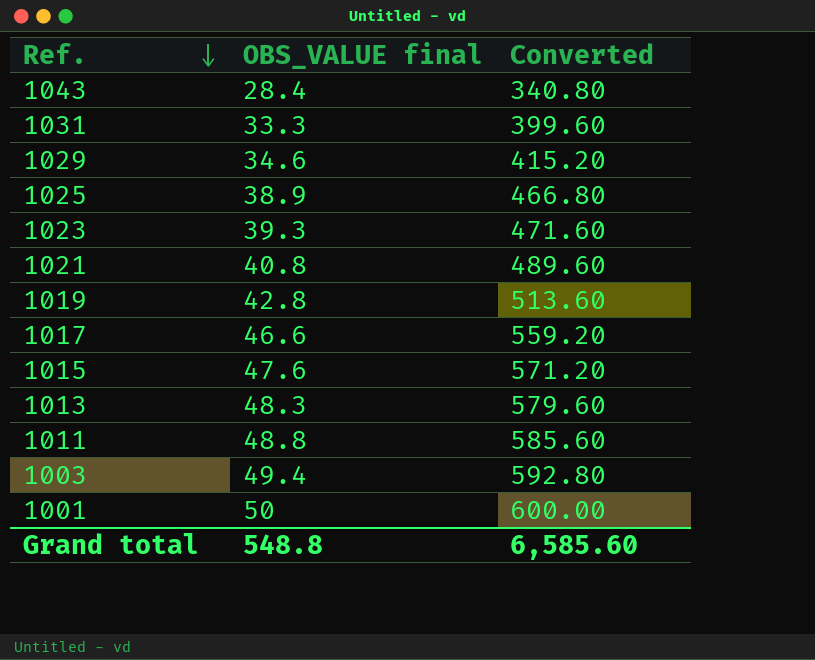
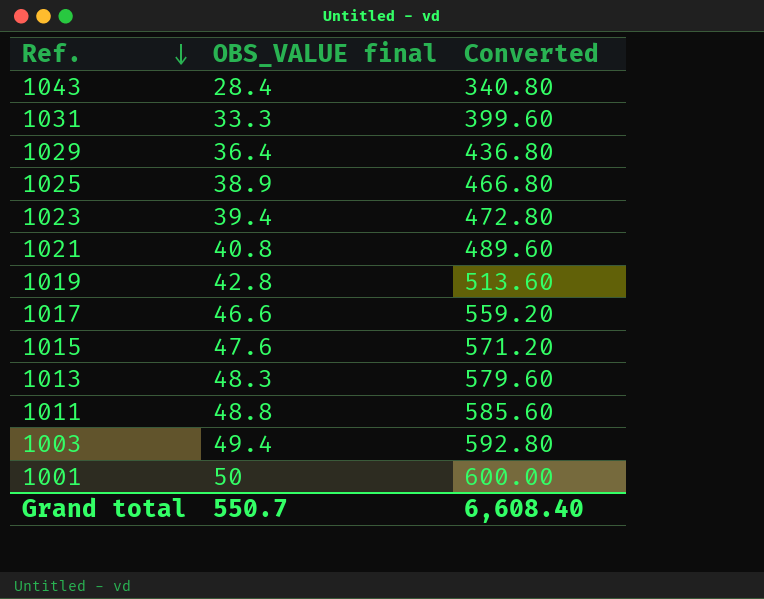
1029 | OBS_VALUE final: 34.6 -> 36.4
1029 | Converted: 415.20 -> 436.80
1023 | OBS_VALUE final: 39.3 -> 39.4
1023 | Converted: 471.60 -> 472.80
Grand total | OBS_VALUE final: 548.8 -> 550.7
Grand total | Converted: 6,585.60 -> 6,608.40

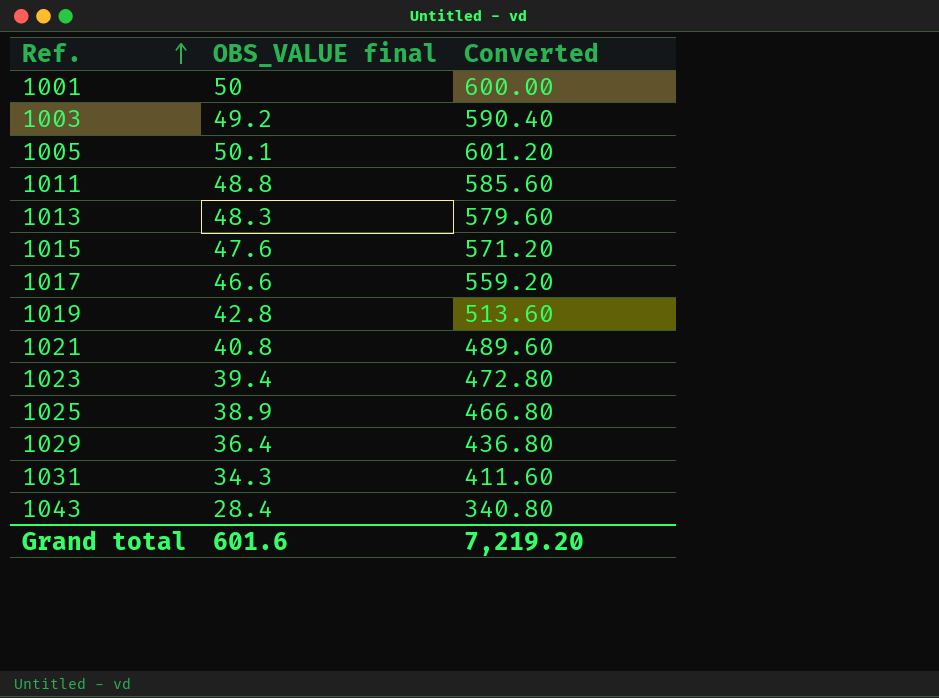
row order: Ref. descending -> Ref. ascending
1003 | OBS_VALUE final: 49.4 -> 49.2
1003 | Converted: 592.80 -> 590.40
row 1005: none -> 50.1 | 601.20
1031 | OBS_VALUE final: 33.3 -> 34.3
1031 | Converted: 399.60 -> 411.60
Grand total | OBS_VALUE final: 550.7 -> 601.6
Grand total | Converted: 6,608.40 -> 7,219.20

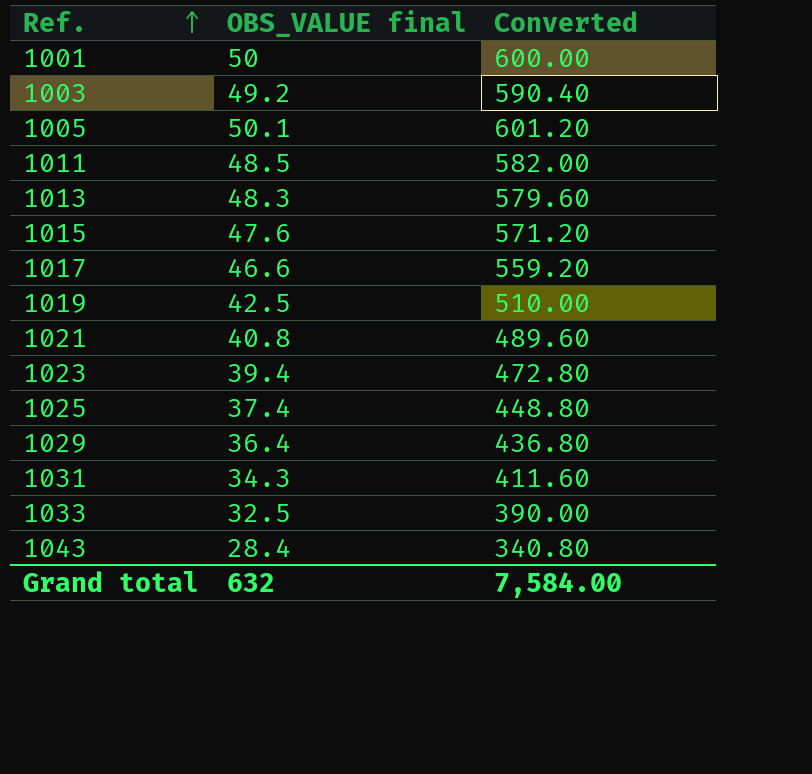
1011 | OBS_VALUE final: 48.8 -> 48.5
1011 | Converted: 585.60 -> 582.00
1019 | OBS_VALUE final: 42.8 -> 42.5
1019 | Converted: 513.60 -> 510.00
1025 | OBS_VALUE final: 38.9 -> 37.4
1025 | Converted: 466.80 -> 448.80
row 1033: none -> 32.5 | 390.00
Grand total | OBS_VALUE final: 601.6 -> 632
Grand total | Converted: 7,219.20 -> 7,584.00

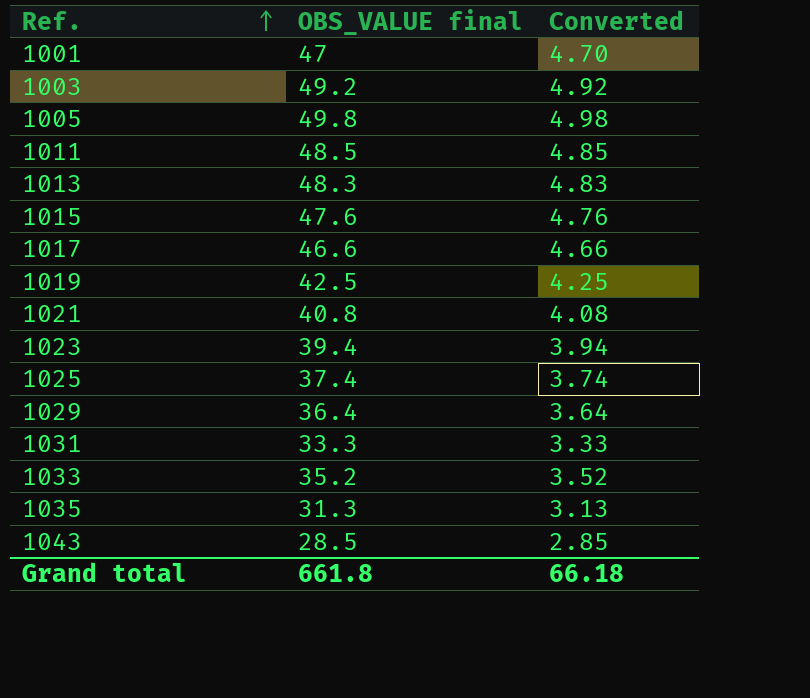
column Converted | formula: [OBS_VALUE final] * 12 -> [OBS_VALUE final] * 0.1
1001 | OBS_VALUE final: 50 -> 47
1005 | OBS_VALUE final: 50.1 -> 49.8
1031 | OBS_VALUE final: 34.3 -> 33.3
1033 | OBS_VALUE final: 32.5 -> 35.2
row 1035: none -> 31.3 | 3.13
1043 | OBS_VALUE final: 28.4 -> 28.5
Grand total | OBS_VALUE final: 632 -> 661.8
Grand total | Converted: 7,584.00 -> 66.18

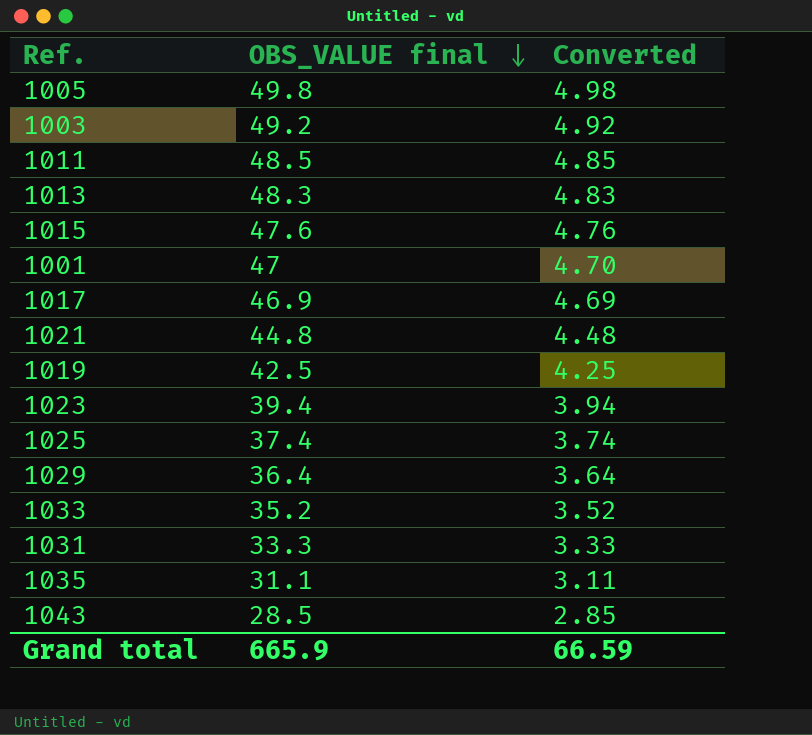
row order: Ref. ascending -> OBS_VALUE final descending
1017 | OBS_VALUE final: 46.6 -> 46.9
1017 | Converted: 4.66 -> 4.69
1021 | OBS_VALUE final: 40.8 -> 44.8
1021 | Converted: 4.08 -> 4.48
1035 | OBS_VALUE final: 31.3 -> 31.1
1035 | Converted: 3.13 -> 3.11
Grand total | OBS_VALUE final: 661.8 -> 665.9
Grand total | Converted: 66.18 -> 66.59

